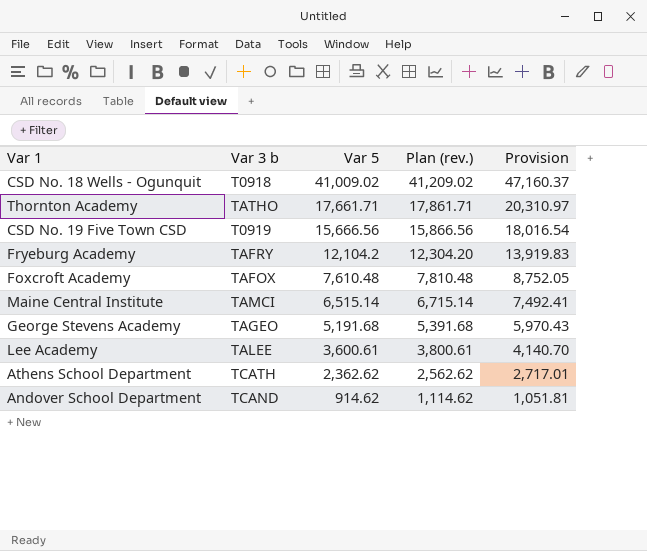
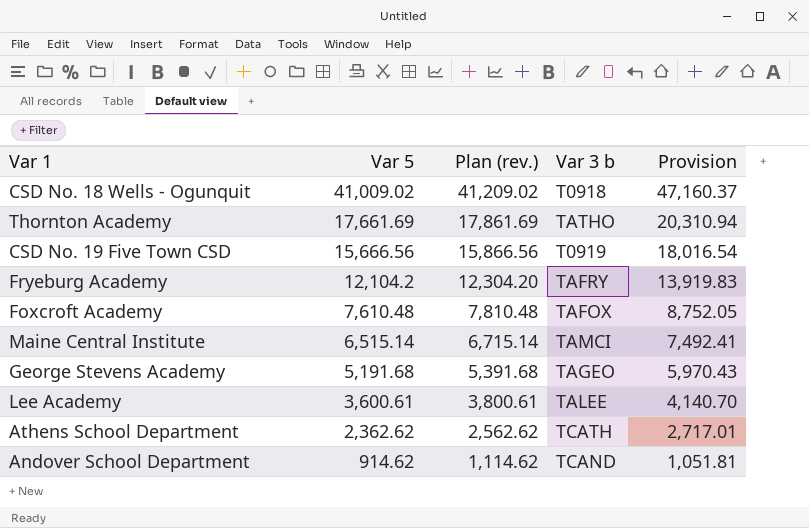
column Var 3 b | position: 2 -> 4
Thornton Academy | Var 5: 17,661.71 -> 17,661.69
Thornton Academy | Plan (rev.): 17,861.71 -> 17,861.69
Thornton Academy | Provision: 20,310.97 -> 20,310.94

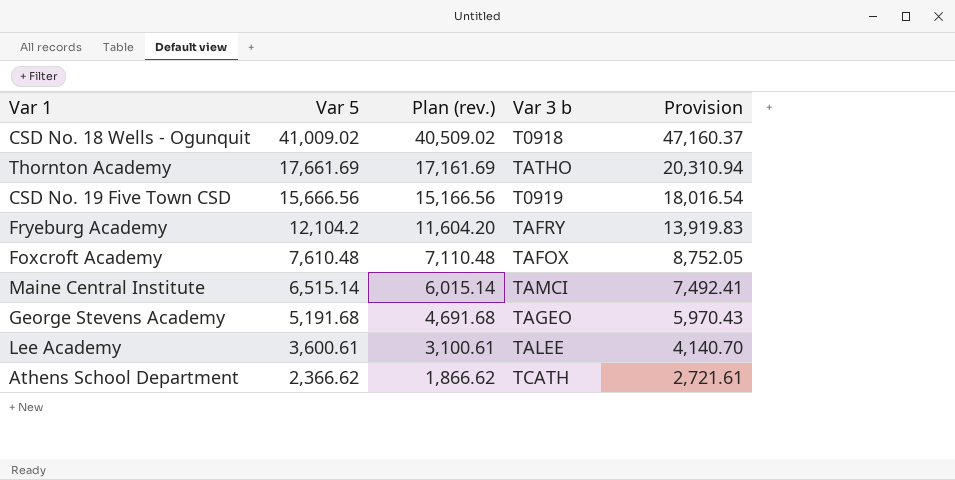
column Plan (rev.) | formula: [Var 5] + 200 -> [Var 5] - 500
row Andover School Department: 914.62 | 1,114.62 | TCAND | 1,051.81 -> none
Athens School Department | Var 5: 2,362.62 -> 2,366.62
Athens School Department | Provision: 2,717.01 -> 2,721.61

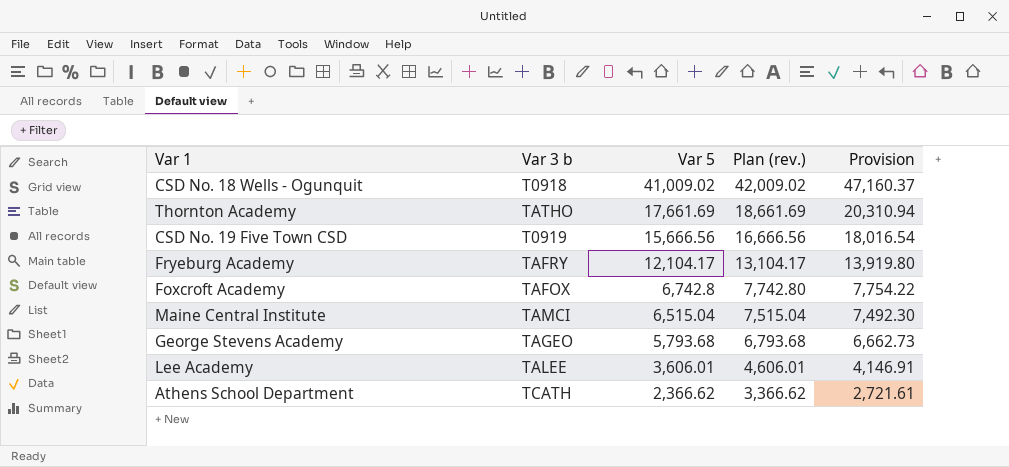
column Var 3 b | position: 4 -> 2
column Plan (rev.) | formula: [Var 5] - 500 -> [Var 5] + 1000
Fryeburg Academy | Var 5: 12,104.2 -> 12,104.17
Fryeburg Academy | Provision: 13,919.83 -> 13,919.80
Foxcroft Academy | Var 5: 7,610.48 -> 6,742.8
Foxcroft Academy | Provision: 8,752.05 -> 7,754.22
Maine Central Institute | Var 5: 6,515.14 -> 6,515.04
Maine Central Institute | Provision: 7,492.41 -> 7,492.30
George Stevens Academy | Var 5: 5,191.68 -> 5,793.68
George Stevens Academy | Provision: 5,970.43 -> 6,662.73
Lee Academy | Var 5: 3,600.61 -> 3,606.01
Lee Academy | Provision: 4,140.70 -> 4,146.91

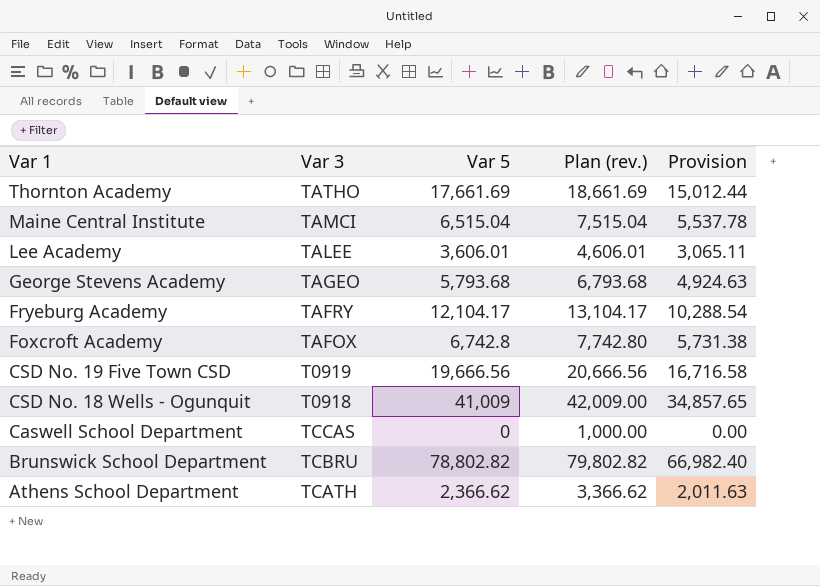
row order: Var 5 descending -> Var 1 descending
column name: Var 3 b -> Var 3
column Provision | formula: [Var 5] * 1.15 -> [Var 5] * 0.85
CSD No. 19 Five Town CSD | Var 5: 15,666.56 -> 19,666.56
CSD No. 19 Five Town CSD | Plan (rev.): 16,666.56 -> 20,666.56
CSD No. 18 Wells - Ogunquit | Var 5: 41,009.02 -> 41,009
CSD No. 18 Wells - Ogunquit | Plan (rev.): 42,009.02 -> 42,009.00
row Caswell School Department: none -> TCCAS | 0 | 1,000.00 | 0.00
row Brunswick School Department: none -> TCBRU | 78,802.82 | 79,802.82 | 66,982.40

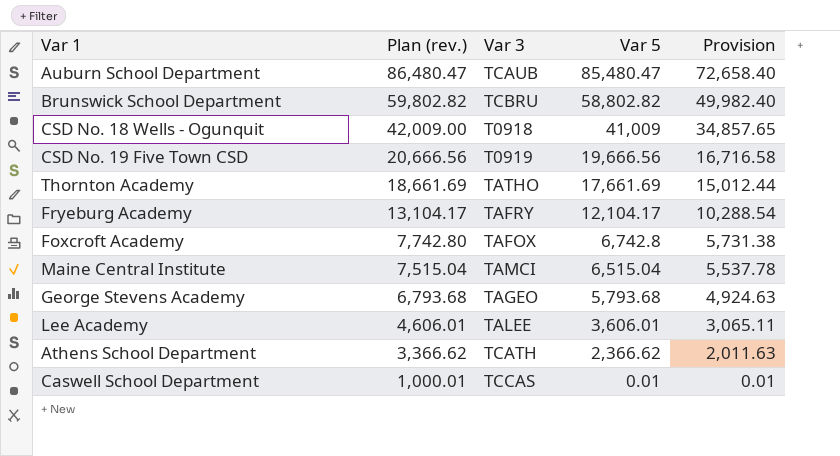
row order: Var 1 descending -> Plan (rev.) descending
column Plan (rev.) | position: 4 -> 2
row Auburn School Department: none -> 86,480.47 | TCAUB | 85,480.47 | 72,658.40
Brunswick School Department | Plan (rev.): 79,802.82 -> 59,802.82
Brunswick School Department | Var 5: 78,802.82 -> 58,802.82
Brunswick School Department | Provision: 66,982.40 -> 49,982.40
Caswell School Department | Plan (rev.): 1,000.00 -> 1,000.01
Caswell School Department | Var 5: 0 -> 0.01
Caswell School Department | Provision: 0.00 -> 0.01

